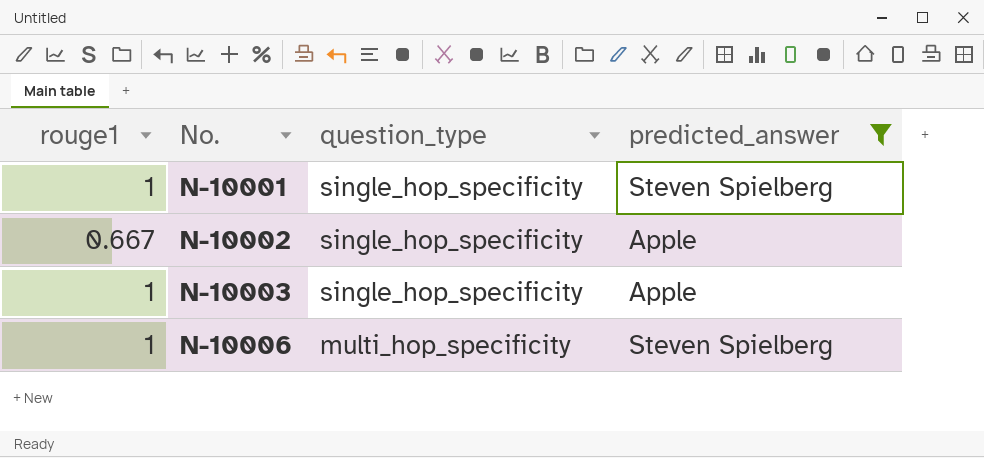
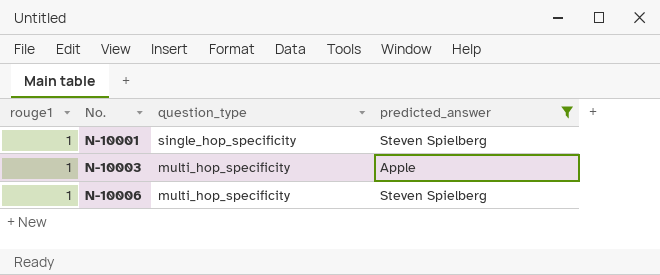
row N-10002: 0.667 | single_hop_specificity | Apple -> none
N-10003 | question_type: single_hop_specificity -> multi_hop_specificity

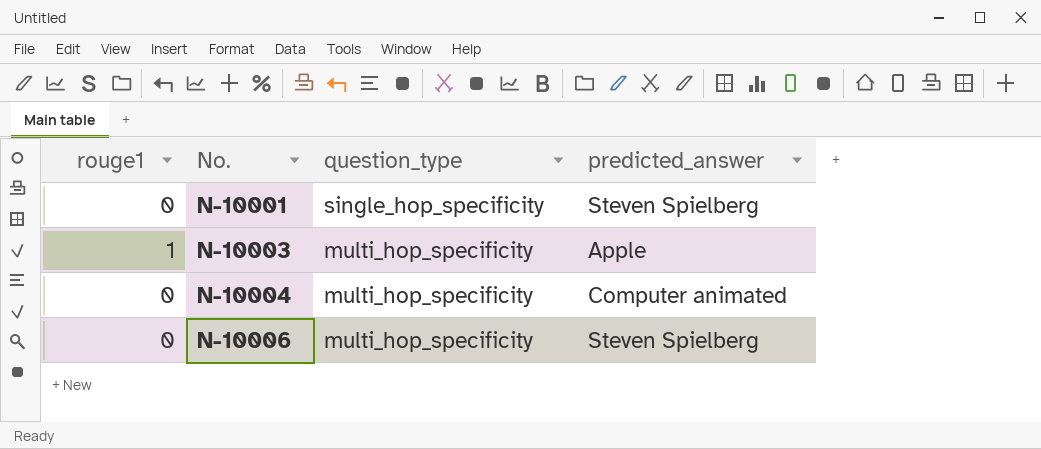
filter: predicted_answer != Computer animated -> none
N-10001 | rouge1: 1 -> 0
N-10006 | rouge1: 1 -> 0

